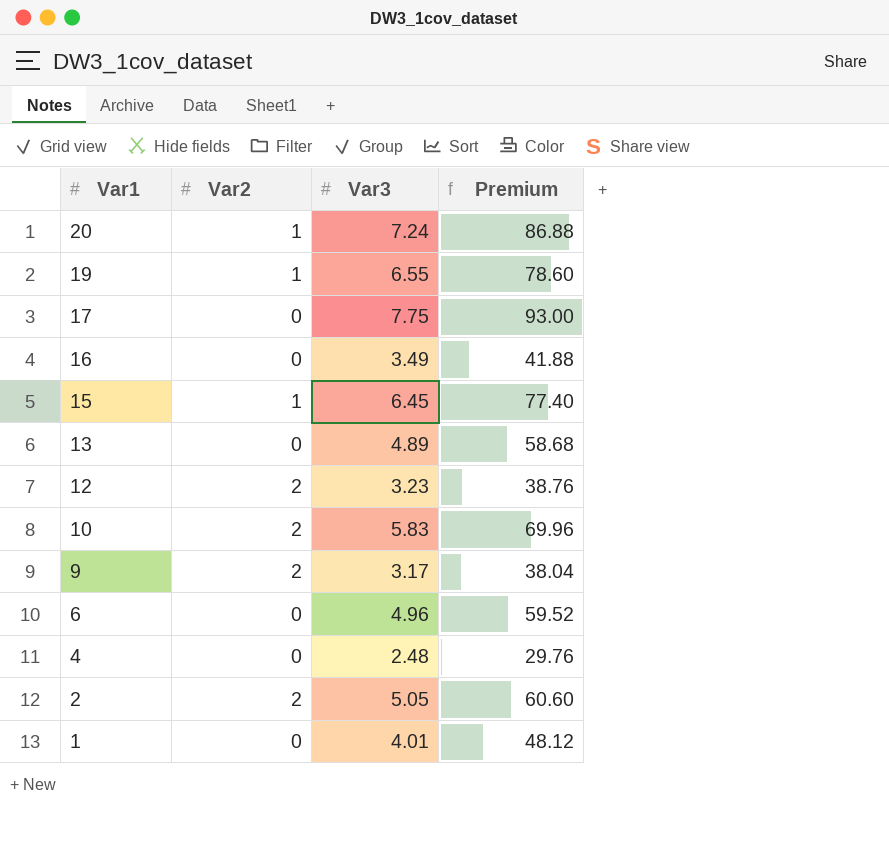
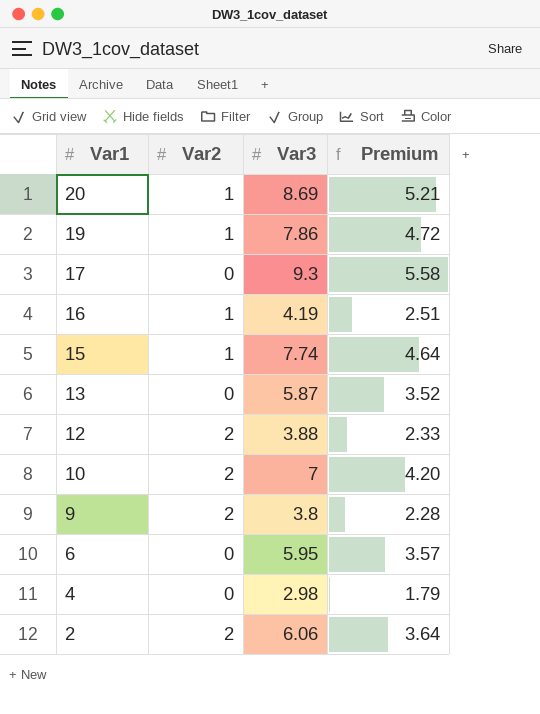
column Premium | formula: [Var3] * 12 -> [Var3] * 0.6
row 1: 0 | 4.01 | 48.12 -> none
20 | Var3: 7.24 -> 8.69
19 | Var3: 6.55 -> 7.86
17 | Var3: 7.75 -> 9.3
16 | Var2: 0 -> 1
16 | Var3: 3.49 -> 4.19
15 | Var3: 6.45 -> 7.74
13 | Var3: 4.89 -> 5.87
12 | Var3: 3.23 -> 3.88
10 | Var3: 5.83 -> 7
9 | Var3: 3.17 -> 3.8
6 | Var3: 4.96 -> 5.95
4 | Var3: 2.48 -> 2.98
2 | Var3: 5.05 -> 6.06

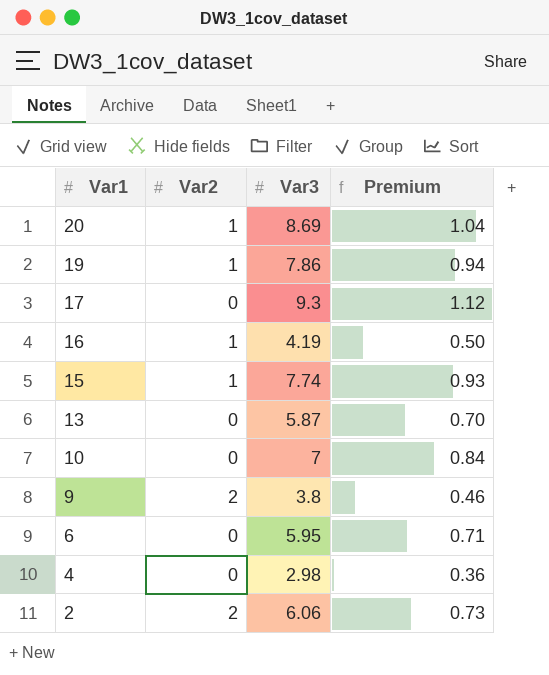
column Premium | formula: [Var3] * 0.6 -> [Var3] * 0.12
row 12: 2 | 3.88 | 2.33 -> none
10 | Var2: 2 -> 0

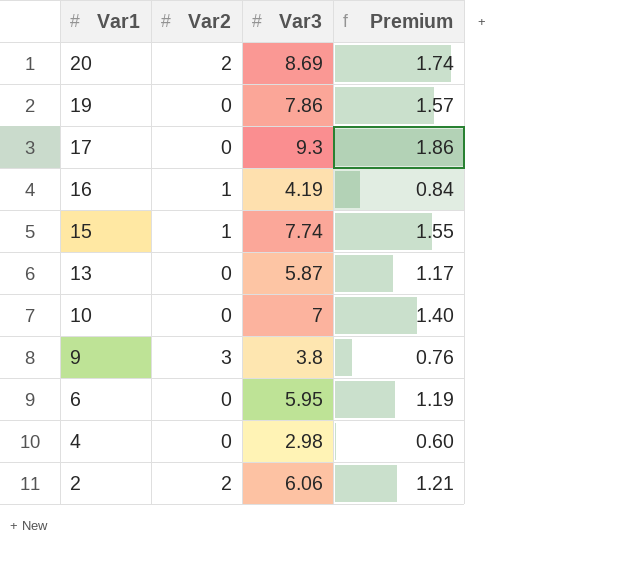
column Premium | formula: [Var3] * 0.12 -> [Var3] * 0.2
20 | Var2: 1 -> 2
19 | Var2: 1 -> 0
9 | Var2: 2 -> 3

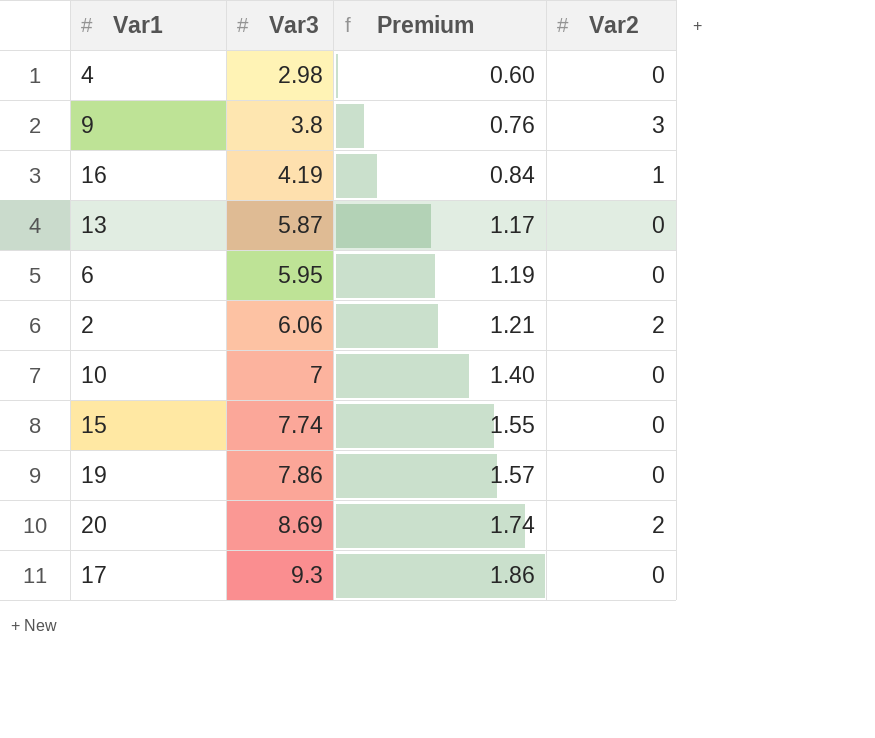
row order: Var1 descending -> Var3 ascending
column Var2 | position: 2 -> 4
15 | Var2: 1 -> 0

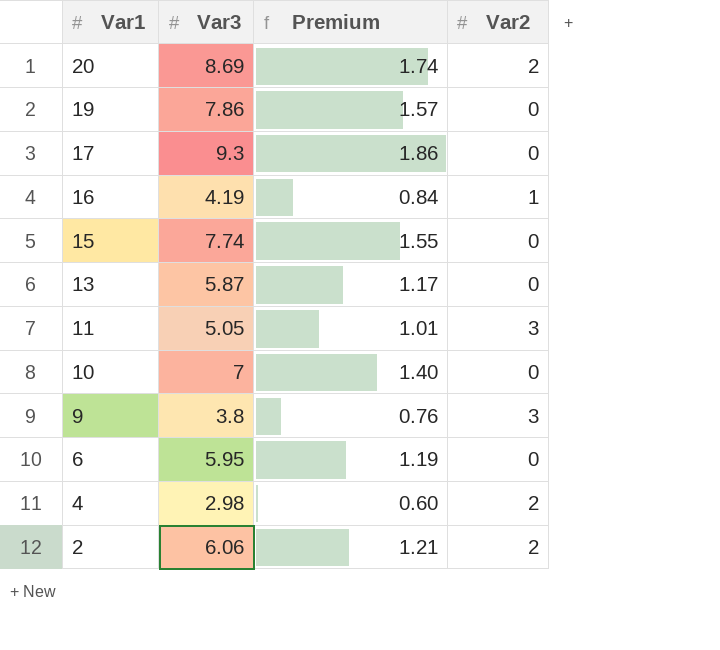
row order: Var3 ascending -> Var1 descending
row 11: none -> 5.05 | 1.01 | 3
4 | Var2: 0 -> 2

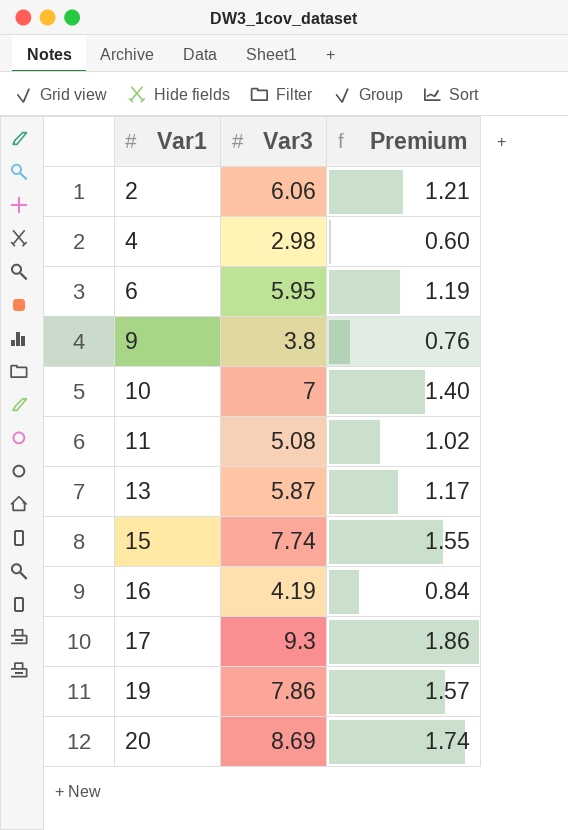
row order: Var1 descending -> Var1 ascending
column Var2 | position: 4 -> none
11 | Var3: 5.05 -> 5.08
11 | Premium: 1.01 -> 1.02

